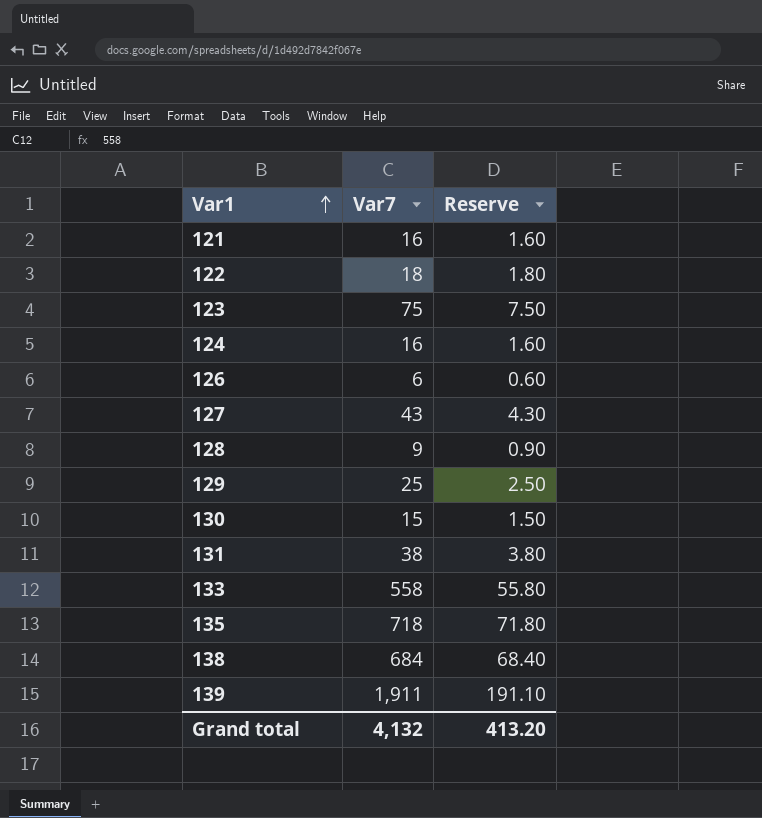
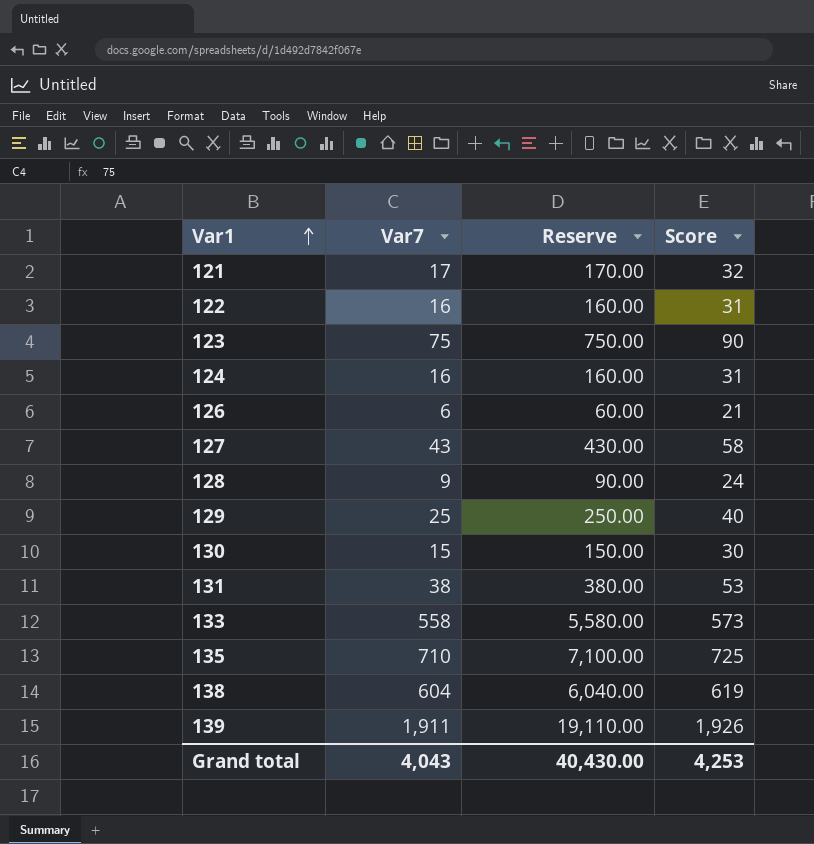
column Reserve | formula: [Var7] * 0.1 -> [Var7] * 10
column Score | formula: none -> [Var7] + 15
121 | Var7: 16 -> 17
122 | Var7: 18 -> 16
135 | Var7: 718 -> 710
138 | Var7: 684 -> 604
Grand total | Var7: 4,132 -> 4,043
Grand total | Reserve: 413.20 -> 40,430.00

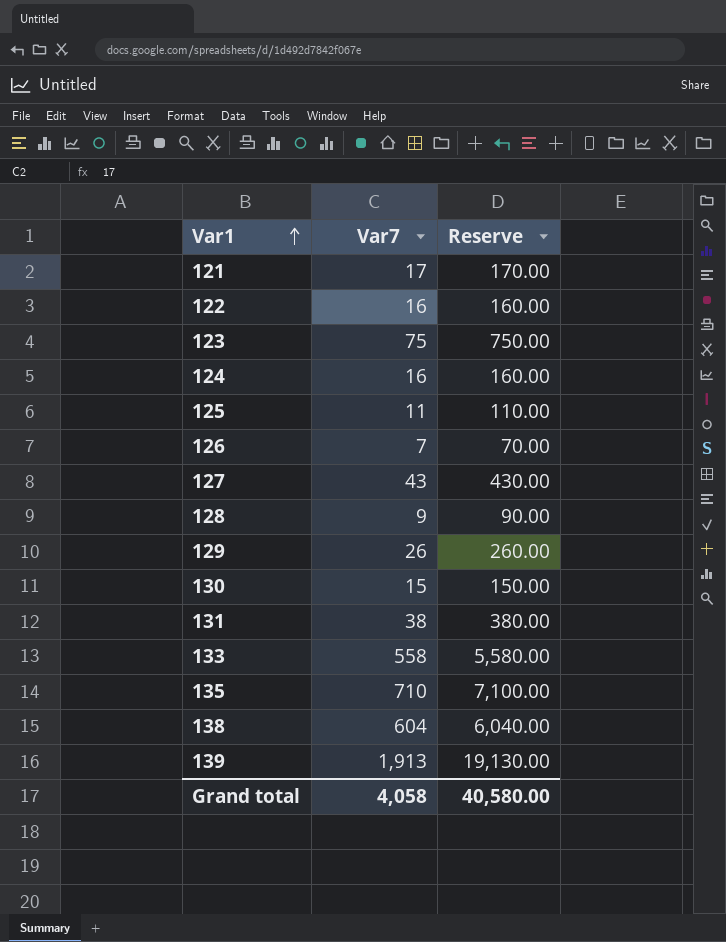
column Score | formula: [Var7] + 15 -> none
row 125: none -> 11 | 110.00
126 | Var7: 6 -> 7
126 | Reserve: 60.00 -> 70.00
129 | Var7: 25 -> 26
129 | Reserve: 250.00 -> 260.00
139 | Var7: 1,911 -> 1,913
139 | Reserve: 19,110.00 -> 19,130.00
Grand total | Var7: 4,043 -> 4,058
Grand total | Reserve: 40,430.00 -> 40,580.00

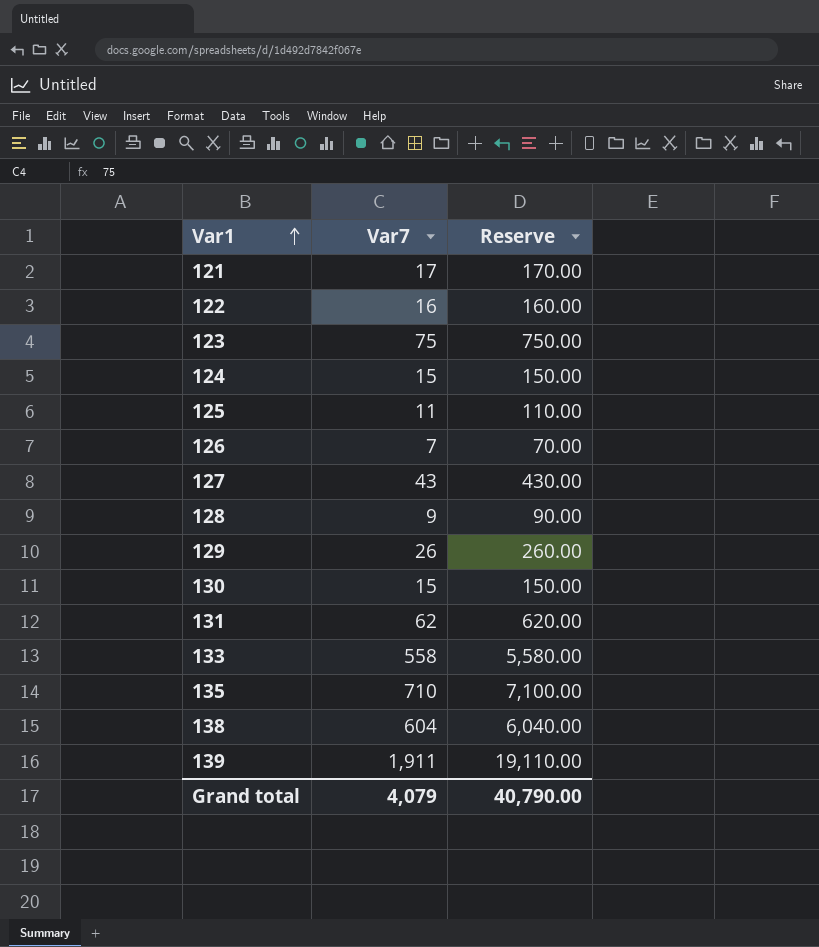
124 | Var7: 16 -> 15
124 | Reserve: 160.00 -> 150.00
131 | Var7: 38 -> 62
131 | Reserve: 380.00 -> 620.00
139 | Var7: 1,913 -> 1,911
139 | Reserve: 19,130.00 -> 19,110.00
Grand total | Var7: 4,058 -> 4,079
Grand total | Reserve: 40,580.00 -> 40,790.00

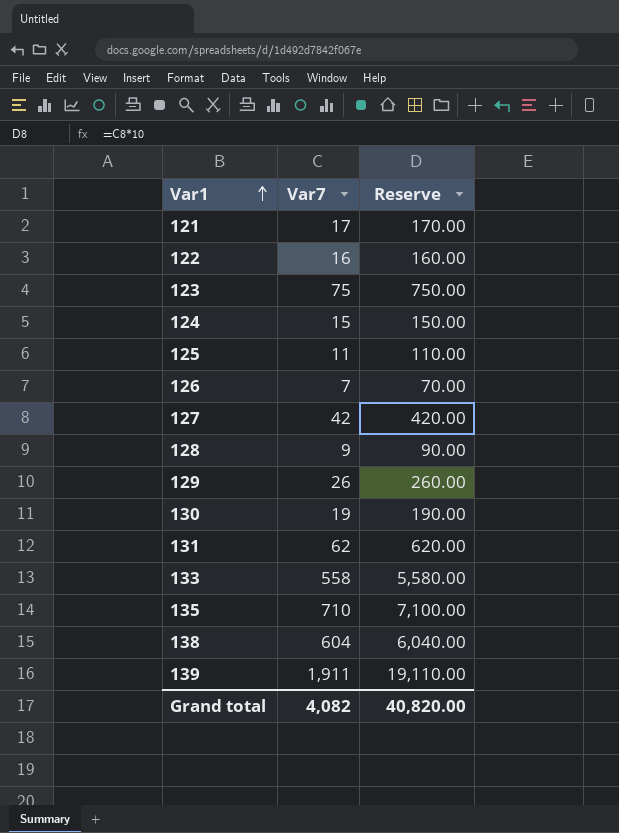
127 | Var7: 43 -> 42
127 | Reserve: 430.00 -> 420.00
130 | Var7: 15 -> 19
130 | Reserve: 150.00 -> 190.00
Grand total | Var7: 4,079 -> 4,082
Grand total | Reserve: 40,790.00 -> 40,820.00

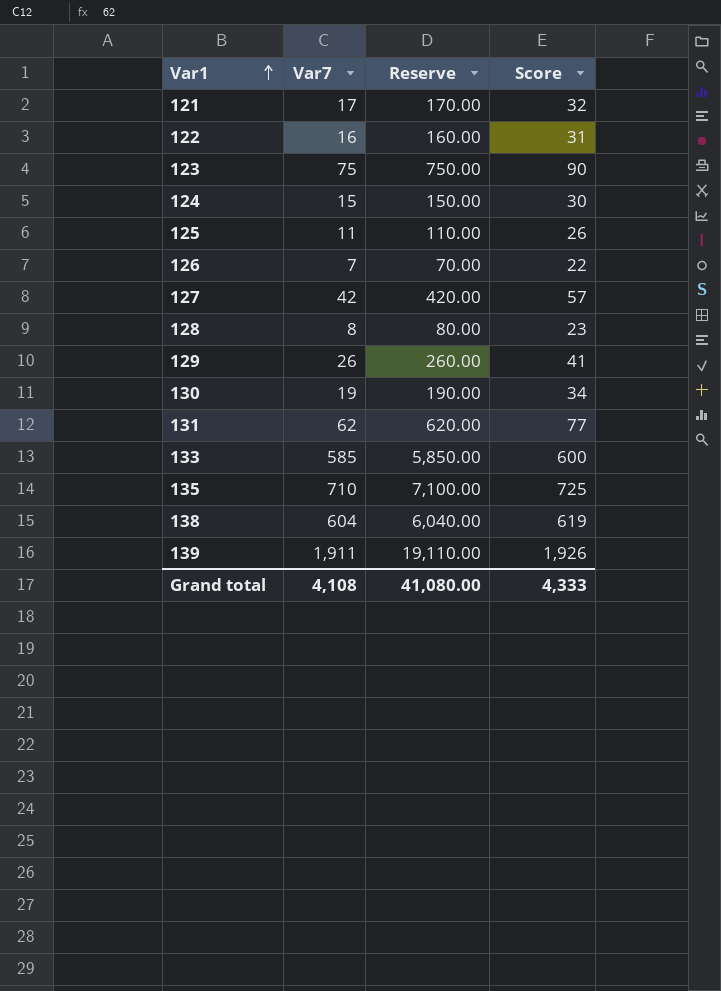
column Score | formula: none -> [Var7] + 15
128 | Var7: 9 -> 8
128 | Reserve: 90.00 -> 80.00
133 | Var7: 558 -> 585
133 | Reserve: 5,580.00 -> 5,850.00
Grand total | Var7: 4,082 -> 4,108
Grand total | Reserve: 40,820.00 -> 41,080.00

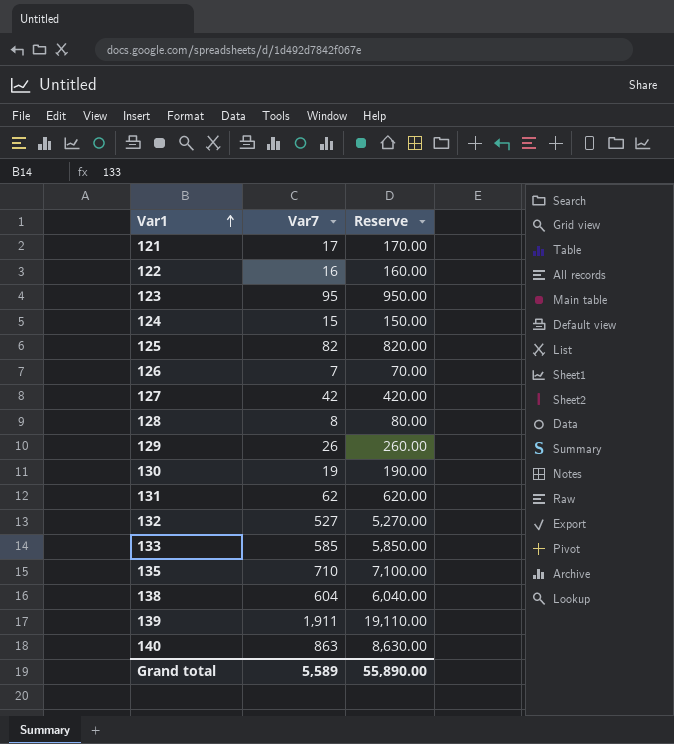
column Score | formula: [Var7] + 15 -> none
123 | Var7: 75 -> 95
123 | Reserve: 750.00 -> 950.00
125 | Var7: 11 -> 82
125 | Reserve: 110.00 -> 820.00
row 132: none -> 527 | 5,270.00
row 140: none -> 863 | 8,630.00
Grand total | Var7: 4,108 -> 5,589
Grand total | Reserve: 41,080.00 -> 55,890.00

